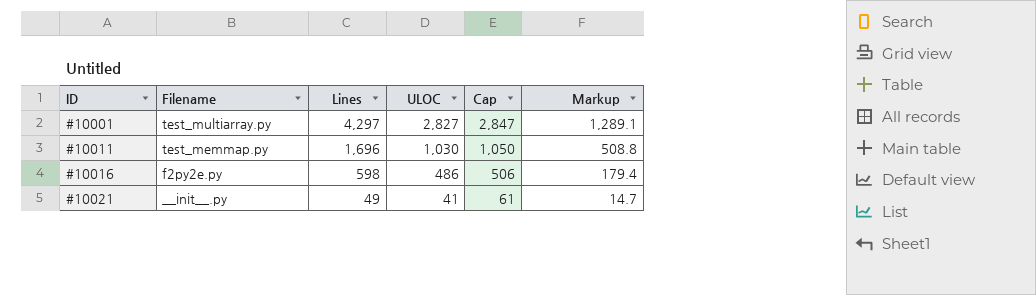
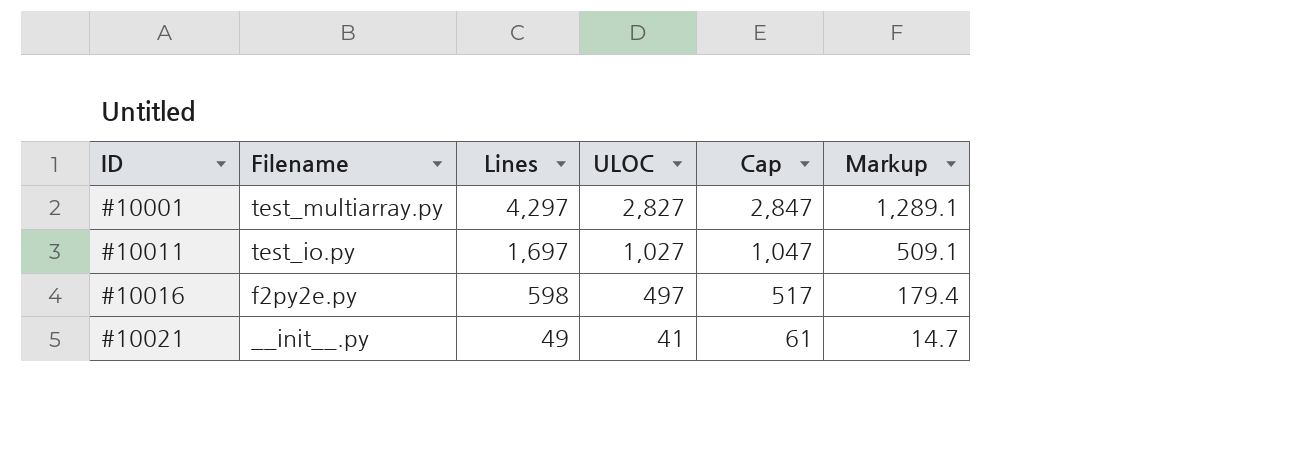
#10011 | Filename: test_memmap.py -> test_io.py
#10011 | Lines: 1,696 -> 1,697
#10011 | ULOC: 1,030 -> 1,027
#10011 | Cap: 1,050 -> 1,047
#10011 | Markup: 508.8 -> 509.1
#10016 | ULOC: 486 -> 497
#10016 | Cap: 506 -> 517

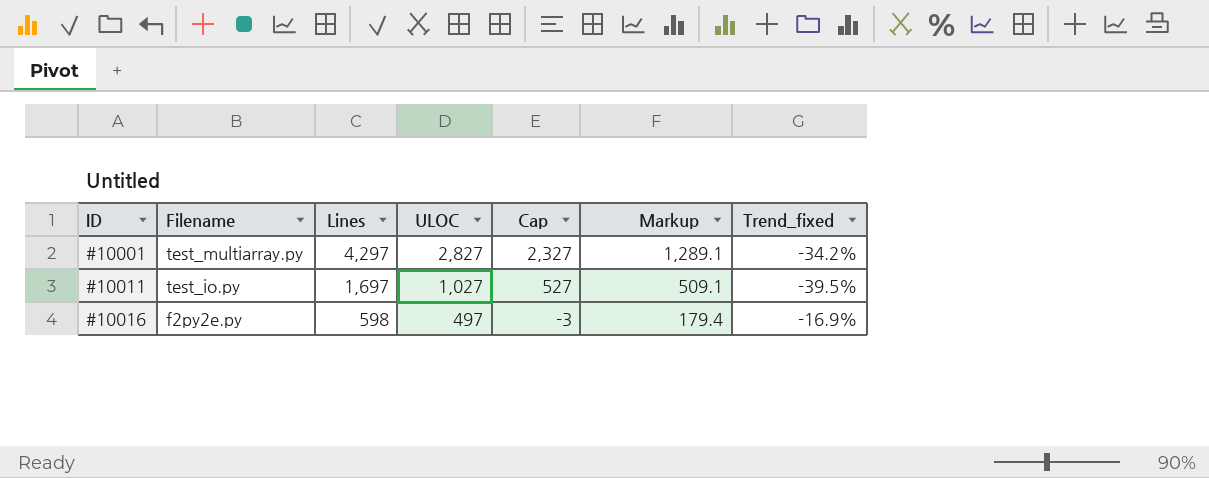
column Cap | formula: [ULOC] + 20 -> [ULOC] - 500
column Trend_fixed | formula: none -> ([ULOC] - [Lines]) / [Lines]
row #10021: __init__.py | 49 | 41 | 61 | 14.7 -> none

